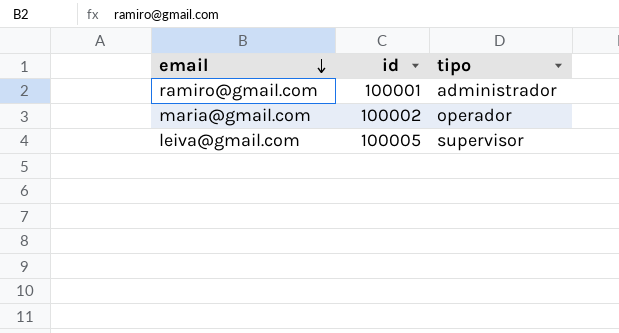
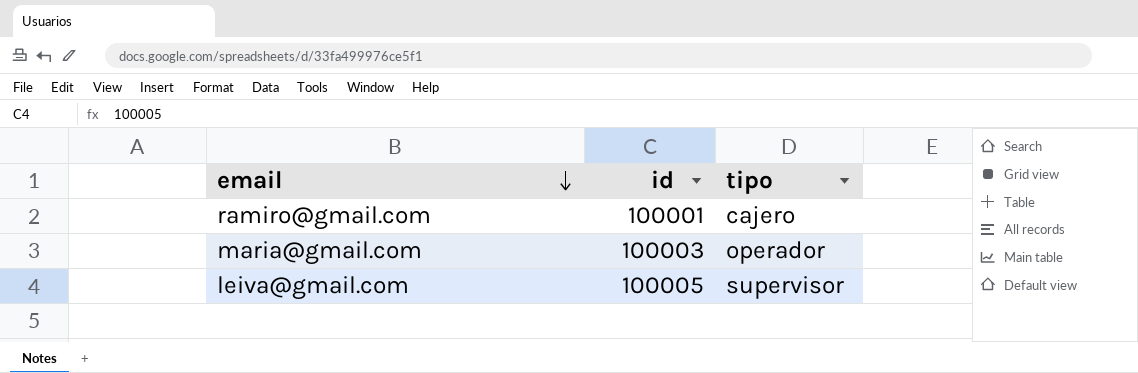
ramiro@gmail.com | tipo: administrador -> cajero
maria@gmail.com | id: 100002 -> 100003

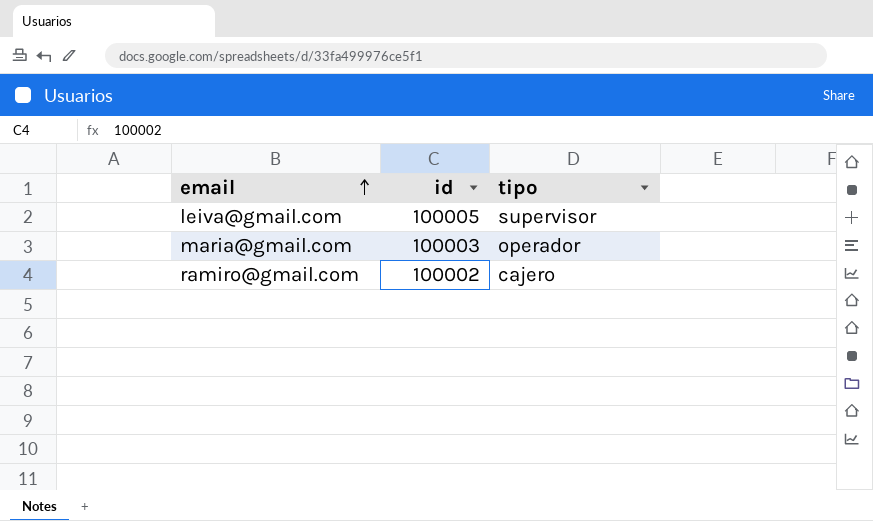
row order: email descending -> email ascending
ramiro@gmail.com | id: 100001 -> 100002

